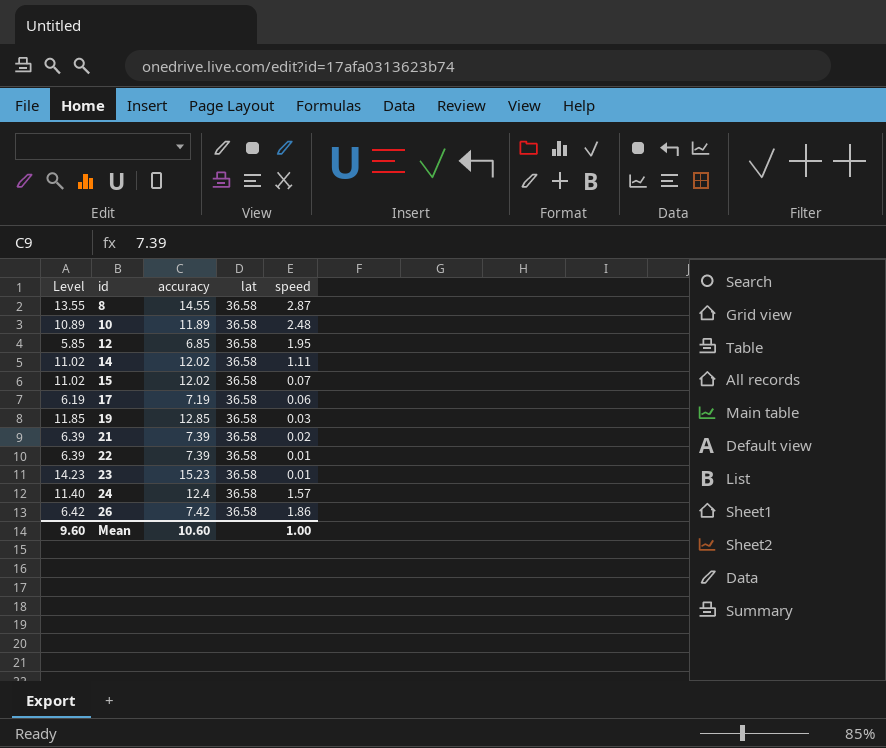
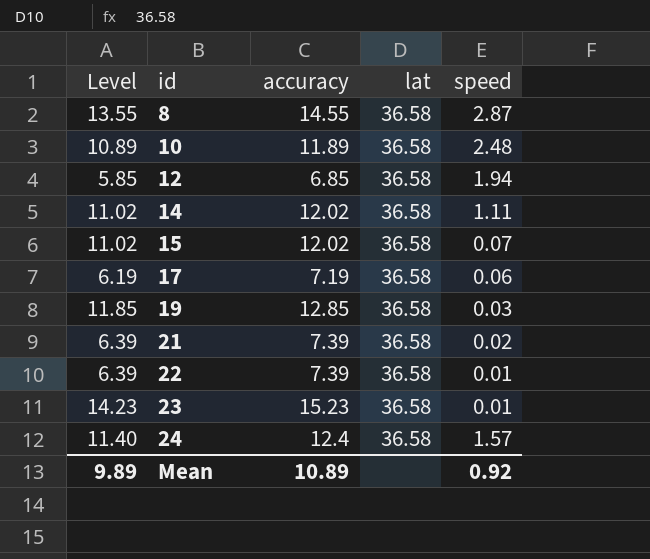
row 26: 6.42 | 7.42 | 36.58 | 1.86 -> none
12 | speed: 1.95 -> 1.94
Mean | Level: 9.60 -> 9.89
Mean | accuracy: 10.60 -> 10.89
Mean | speed: 1.00 -> 0.92

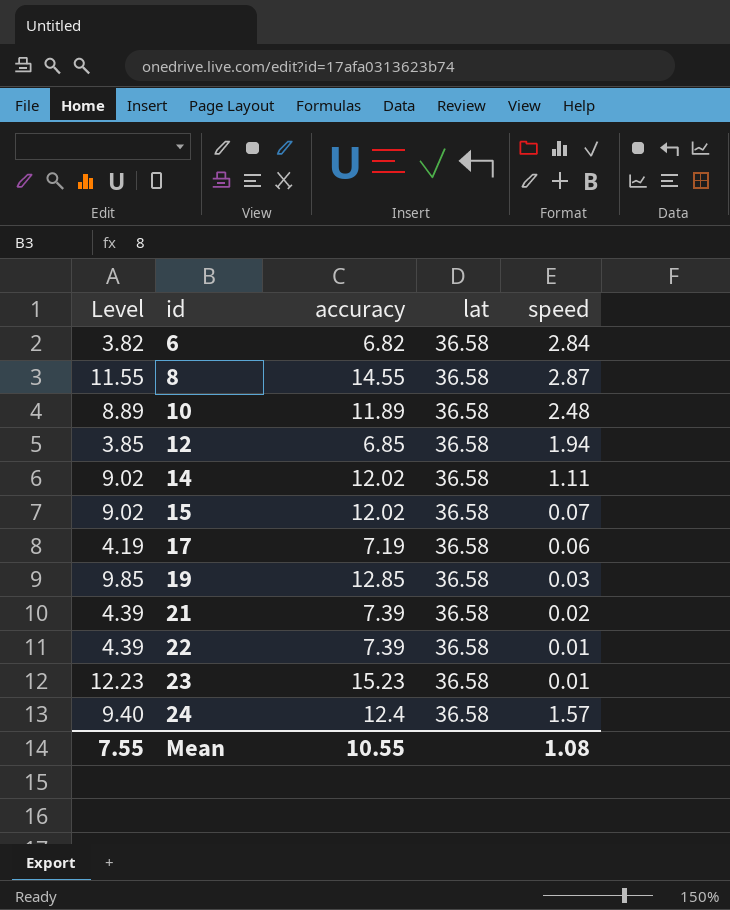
column Level | formula: [accuracy] - 1 -> [accuracy] - 3
row 6: none -> 3.82 | 6.82 | 36.58 | 2.84
Mean | Level: 9.89 -> 7.55
Mean | accuracy: 10.89 -> 10.55
Mean | speed: 0.92 -> 1.08

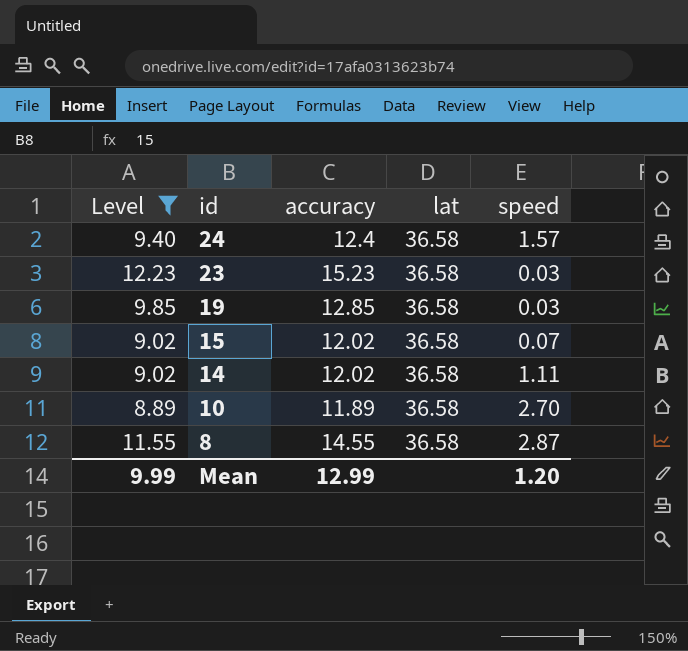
filter: none -> Level >= 8.89
row order: id ascending -> id descending
23 | speed: 0.01 -> 0.03
10 | speed: 2.48 -> 2.70
Mean | Level: 7.55 -> 9.99
Mean | accuracy: 10.55 -> 12.99
Mean | speed: 1.08 -> 1.20

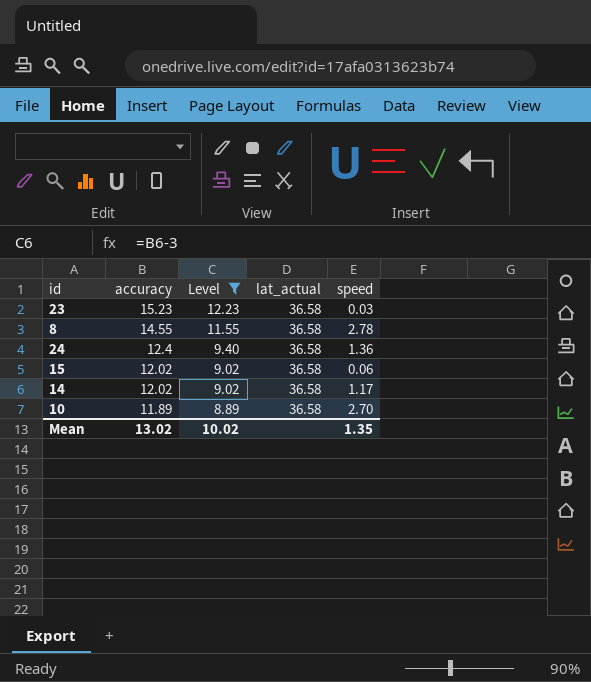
row order: id descending -> accuracy descending
column Level | position: 1 -> 3
column name: lat -> lat_actual
row 19: 9.85 | 12.85 | 36.58 | 0.03 -> none
8 | speed: 2.87 -> 2.78
24 | speed: 1.57 -> 1.36
15 | speed: 0.07 -> 0.06
14 | speed: 1.11 -> 1.17
Mean | accuracy: 12.99 -> 13.02
Mean | Level: 9.99 -> 10.02
Mean | speed: 1.20 -> 1.35

